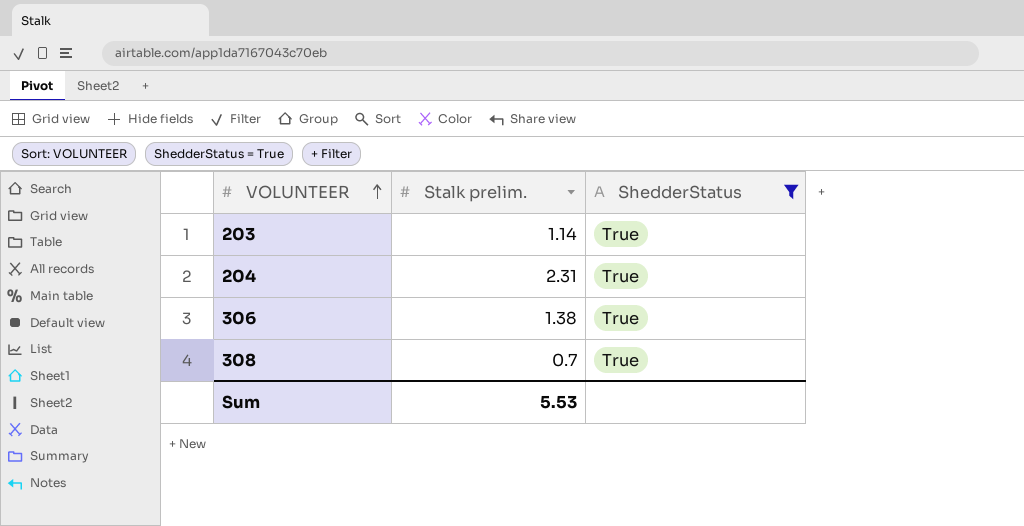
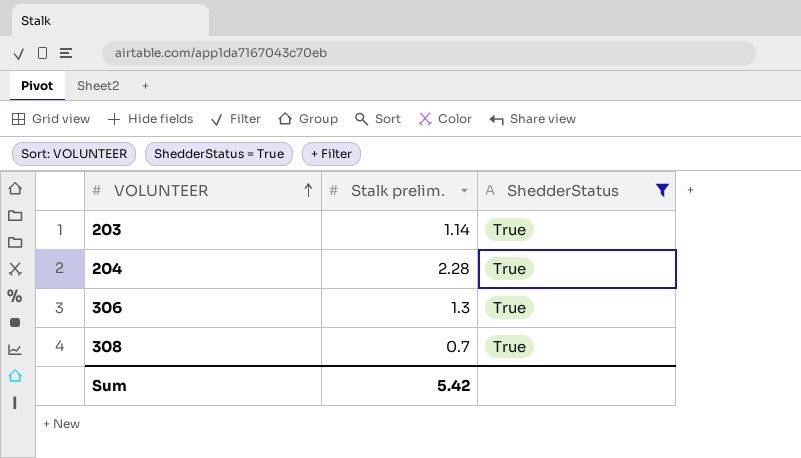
204 | Stalk prelim.: 2.31 -> 2.28
306 | Stalk prelim.: 1.38 -> 1.3
Sum | Stalk prelim.: 5.53 -> 5.42

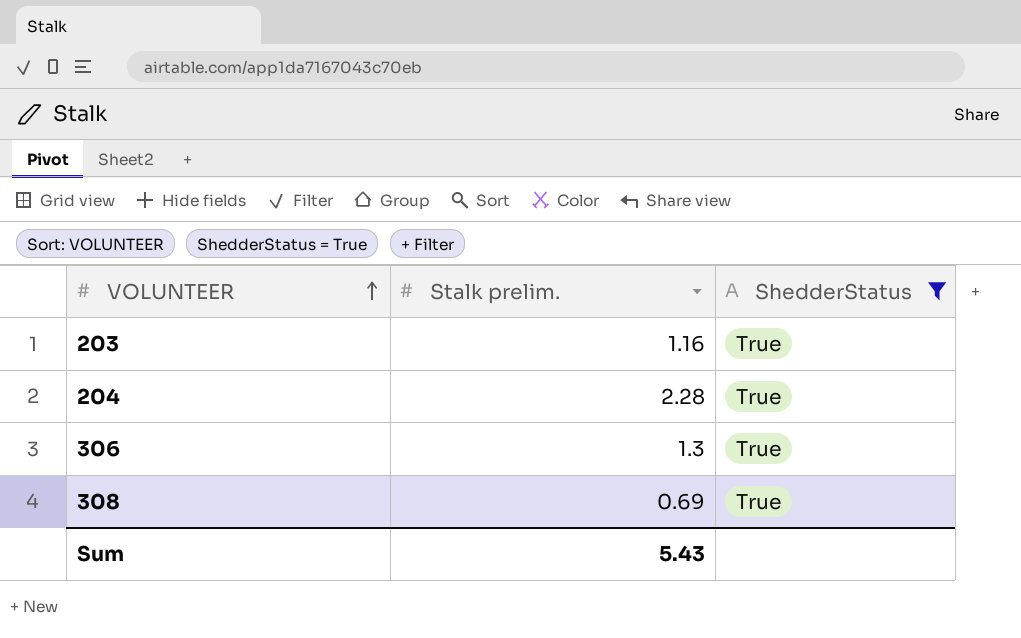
203 | Stalk prelim.: 1.14 -> 1.16
308 | Stalk prelim.: 0.7 -> 0.69
Sum | Stalk prelim.: 5.42 -> 5.43

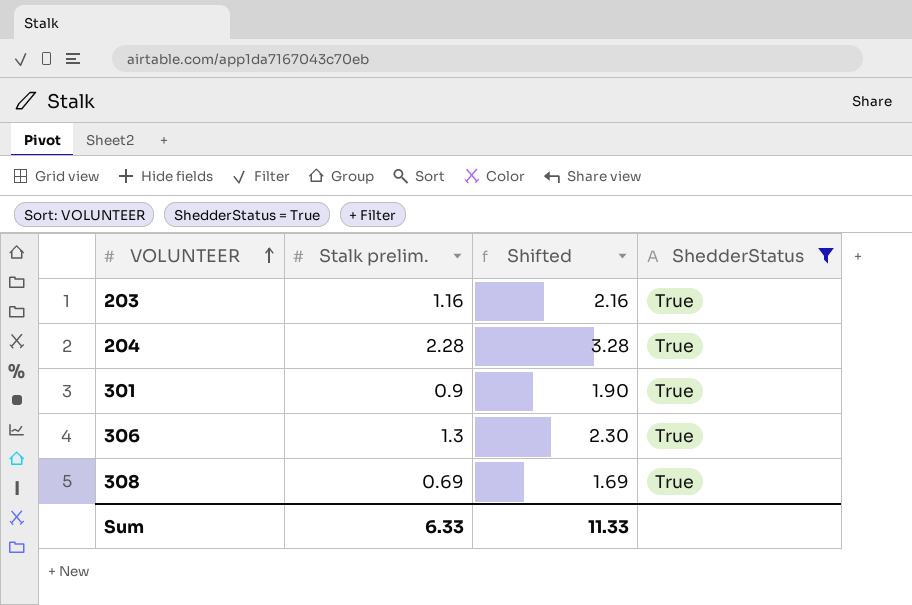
column Shifted | formula: none -> [Stalk prelim.] + 1
row 301: none -> 0.9 | 1.90 | True
Sum | Stalk prelim.: 5.43 -> 6.33

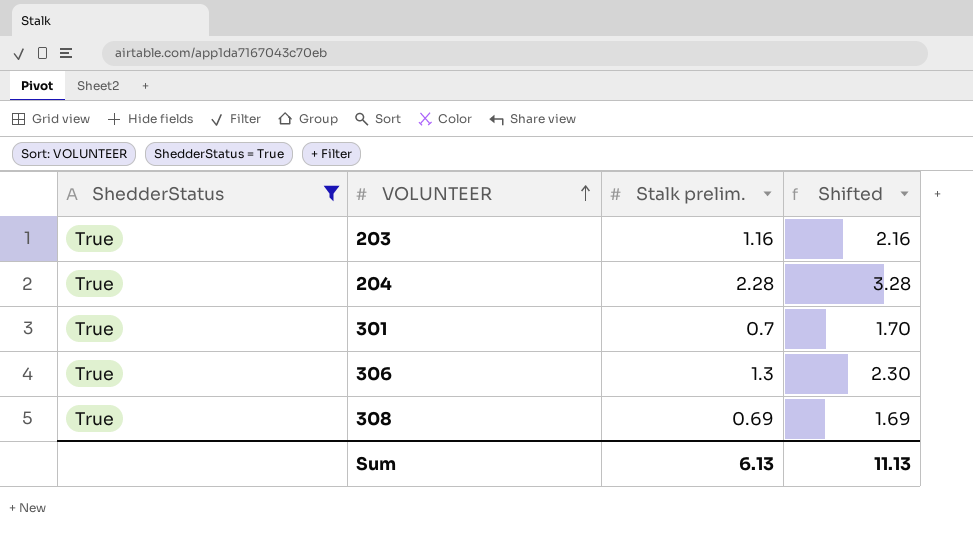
column ShedderStatus | position: 4 -> 1
301 | Stalk prelim.: 0.9 -> 0.7
301 | Shifted: 1.90 -> 1.70
Sum | Stalk prelim.: 6.33 -> 6.13
Sum | Shifted: 11.33 -> 11.13

